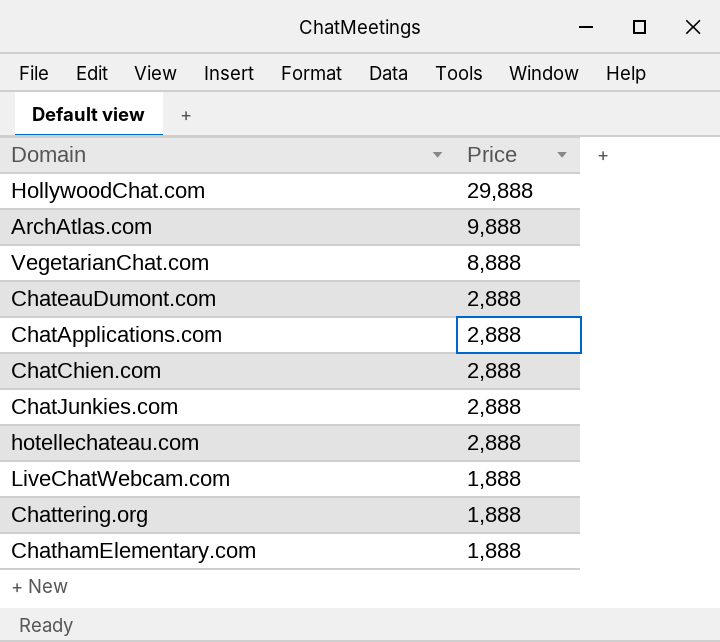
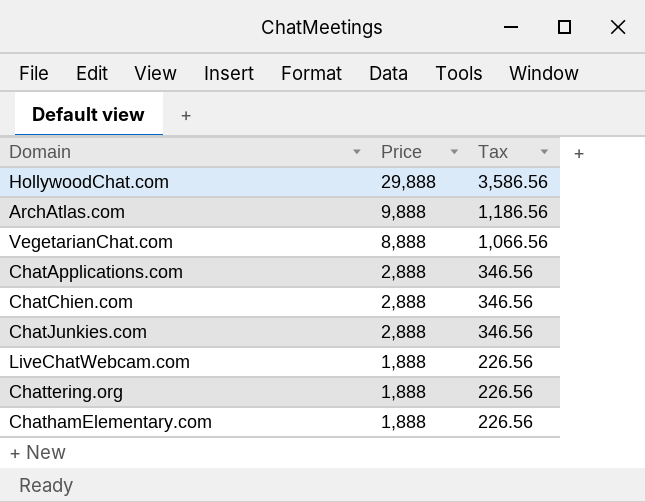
column Tax | formula: none -> [Price] * 0.12
row ChateauDumont.com: 2,888 -> none
row hotellechateau.com: 2,888 -> none

